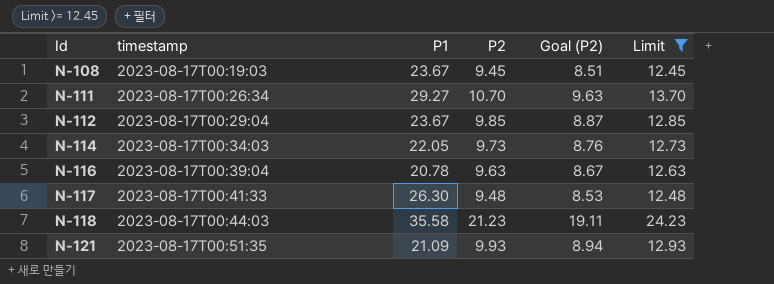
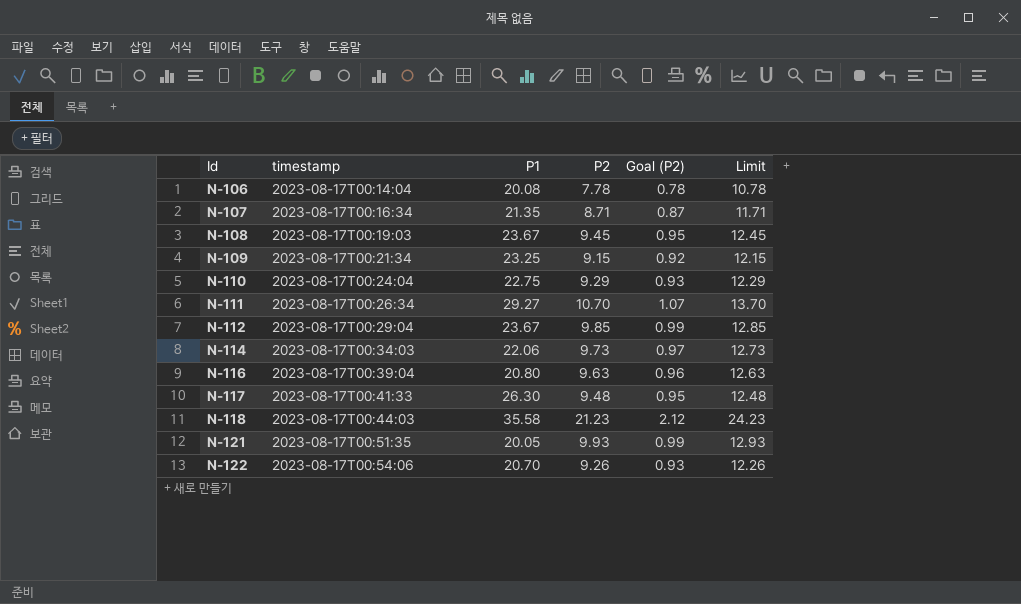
filter: Limit >= 12.45 -> none
column Goal (P2) | formula: [P2] * 0.9 -> [P2] * 0.1
N-114 | P1: 22.05 -> 22.06
N-116 | P1: 20.78 -> 20.80
N-121 | P1: 21.09 -> 20.05

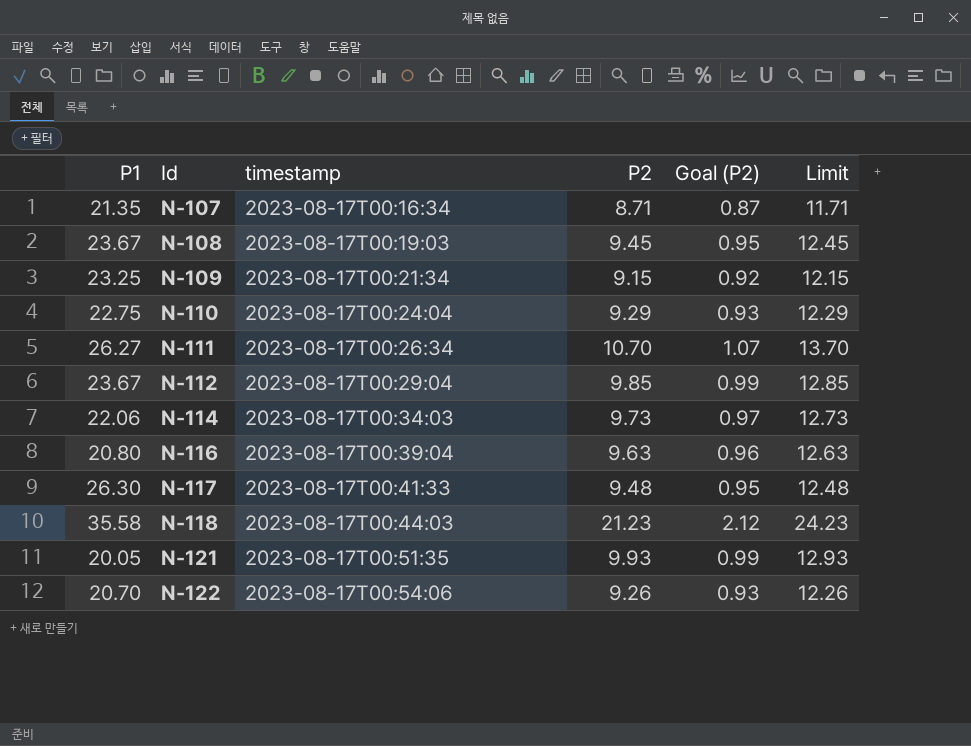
column P1 | position: 3 -> 1
row N-106: 2023-08-17T00:14:04 | 20.08 | 7.78 | 0.78 | 10.78 -> none
N-111 | P1: 29.27 -> 26.27

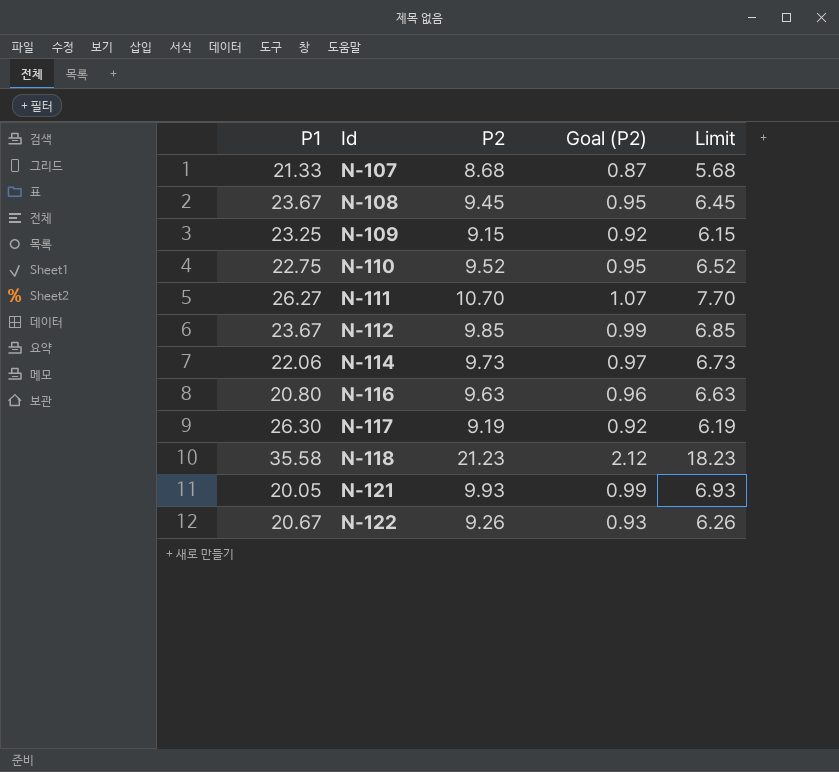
column timestamp | position: 3 -> none
column Limit | formula: [P2] + 3 -> [P2] - 3
N-107 | P1: 21.35 -> 21.33
N-107 | P2: 8.71 -> 8.68
N-110 | P2: 9.29 -> 9.52
N-110 | Goal (P2): 0.93 -> 0.95
N-117 | P2: 9.48 -> 9.19
N-117 | Goal (P2): 0.95 -> 0.92
N-122 | P1: 20.70 -> 20.67

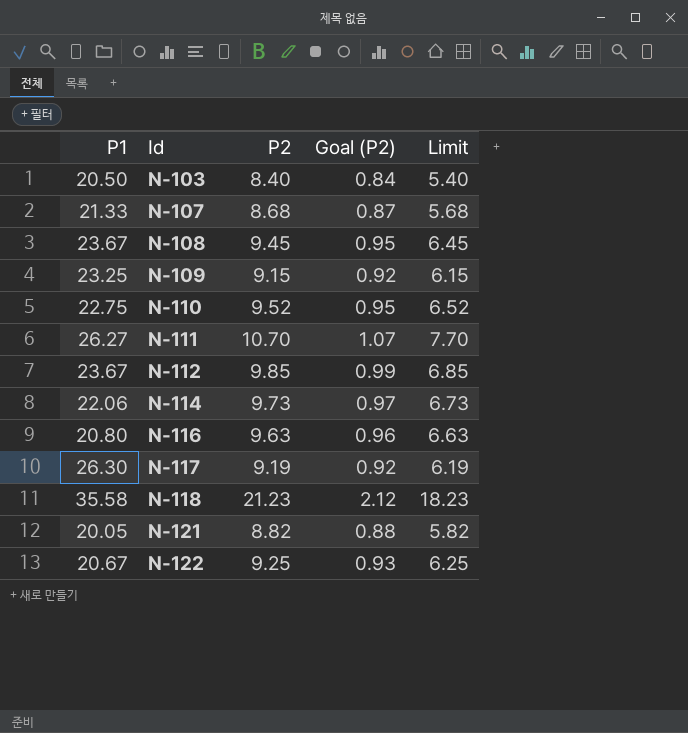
row N-103: none -> 20.50 | 8.40 | 0.84 | 5.40
N-121 | P2: 9.93 -> 8.82
N-121 | Goal (P2): 0.99 -> 0.88
N-121 | Limit: 6.93 -> 5.82
N-122 | P2: 9.26 -> 9.25
N-122 | Limit: 6.26 -> 6.25

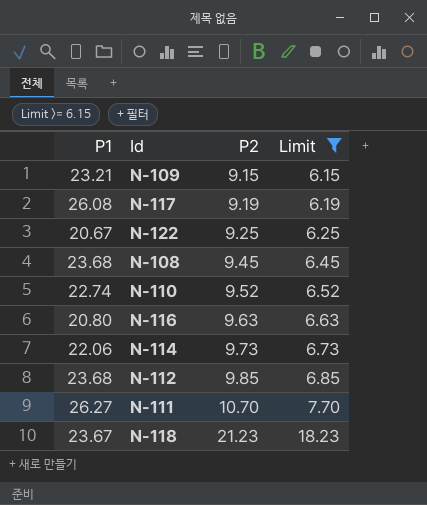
filter: none -> Limit >= 6.15
row order: Id ascending -> P2 ascending
column Goal (P2) | formula: [P2] * 0.1 -> none
N-109 | P1: 23.25 -> 23.21
N-117 | P1: 26.30 -> 26.08
N-108 | P1: 23.67 -> 23.68
N-110 | P1: 22.75 -> 22.74
N-112 | P1: 23.67 -> 23.68
N-118 | P1: 35.58 -> 23.67

